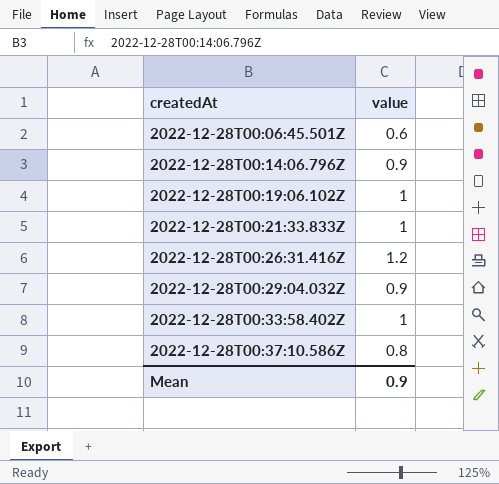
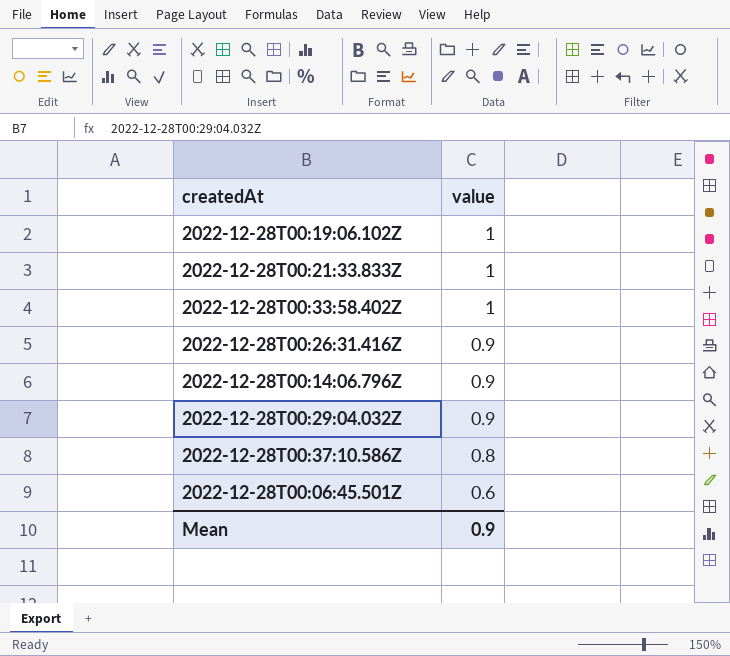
row order: createdAt ascending -> value descending
2022-12-28T00:26:31.416Z | value: 1.2 -> 0.9

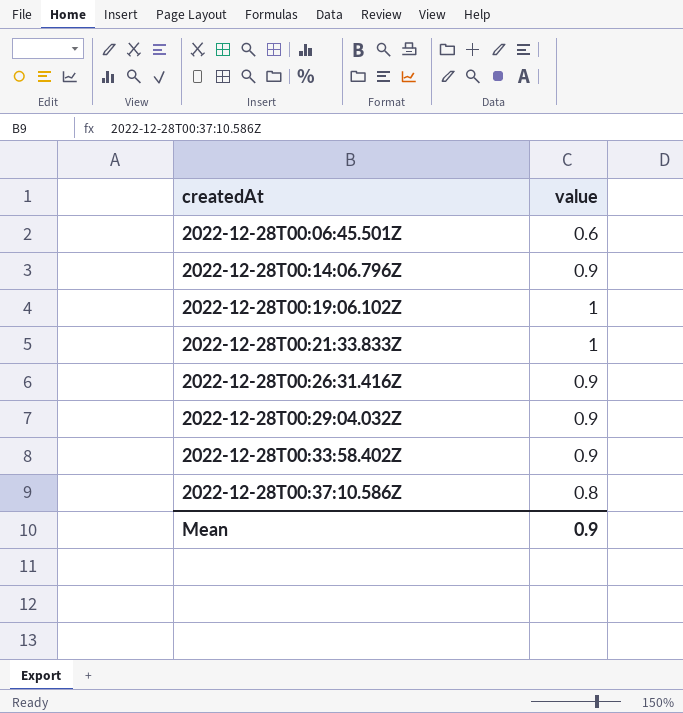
row order: value descending -> createdAt ascending
2022-12-28T00:33:58.402Z | value: 1 -> 0.9

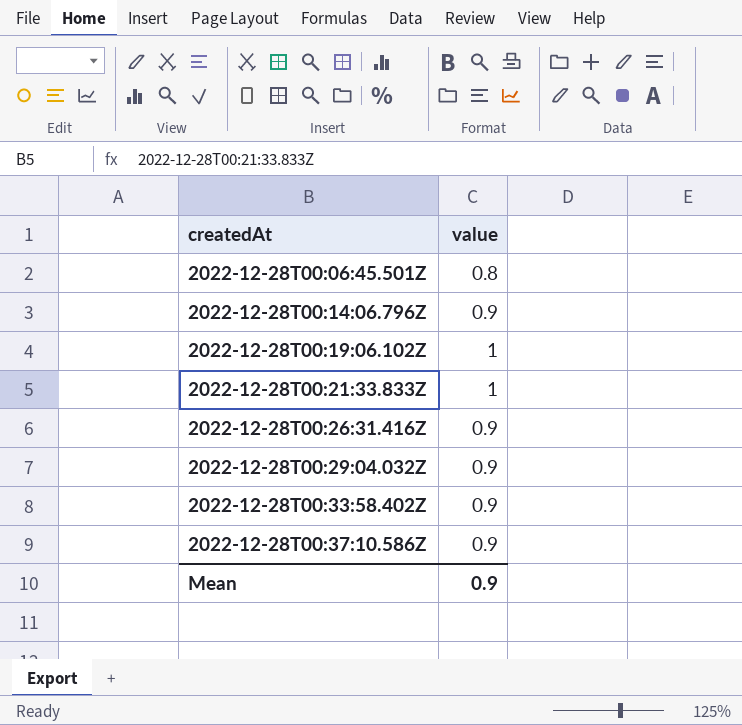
2022-12-28T00:06:45.501Z | value: 0.6 -> 0.8
2022-12-28T00:37:10.586Z | value: 0.8 -> 0.9

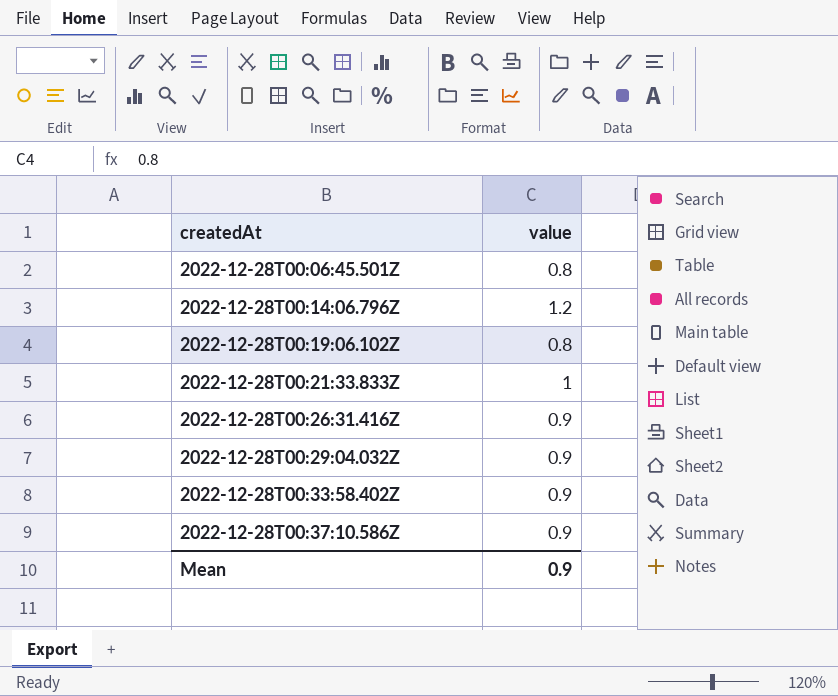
2022-12-28T00:14:06.796Z | value: 0.9 -> 1.2
2022-12-28T00:19:06.102Z | value: 1 -> 0.8

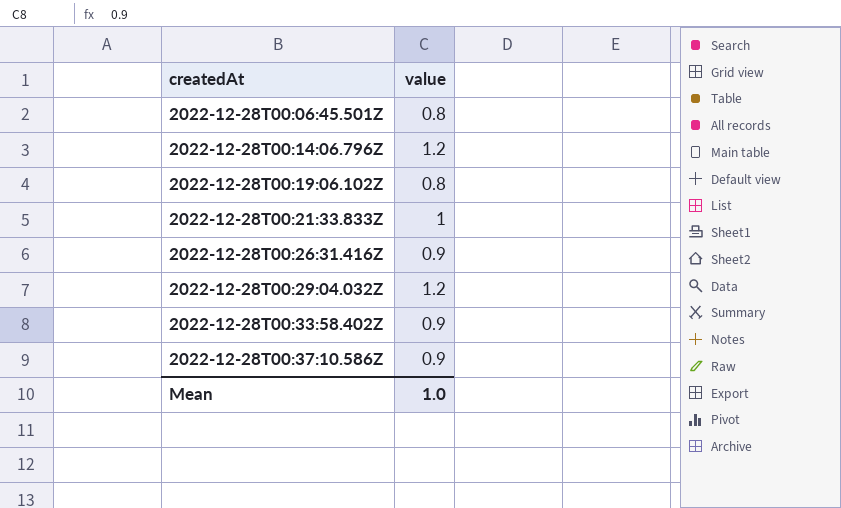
2022-12-28T00:29:04.032Z | value: 0.9 -> 1.2
Mean | value: 0.9 -> 1.0

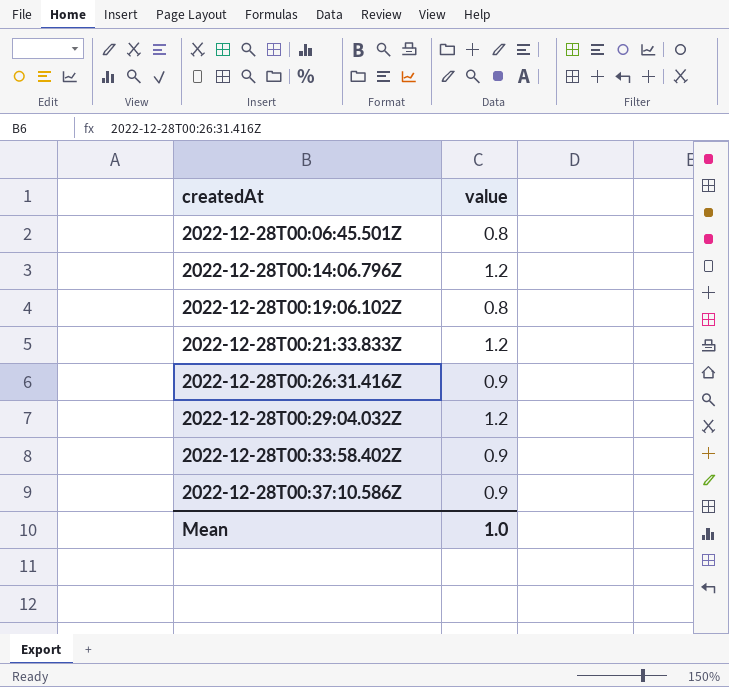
2022-12-28T00:21:33.833Z | value: 1 -> 1.2

